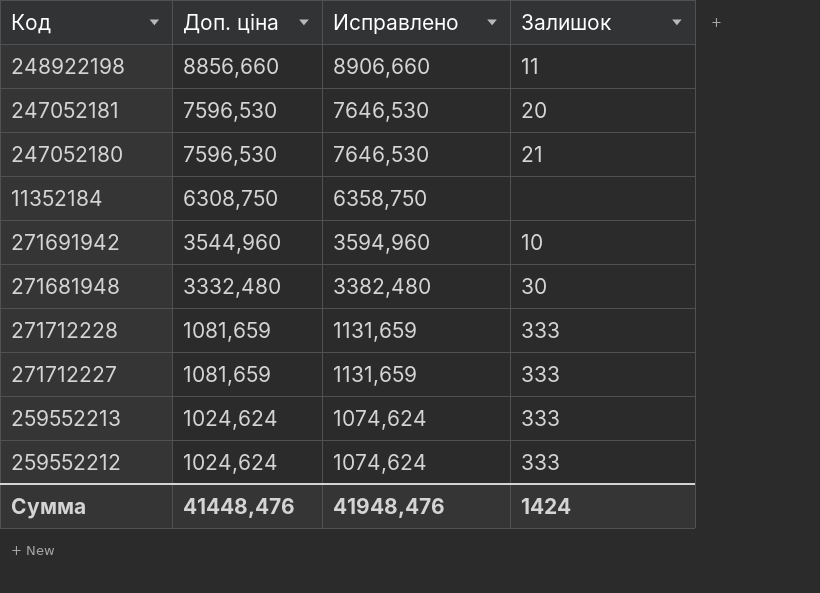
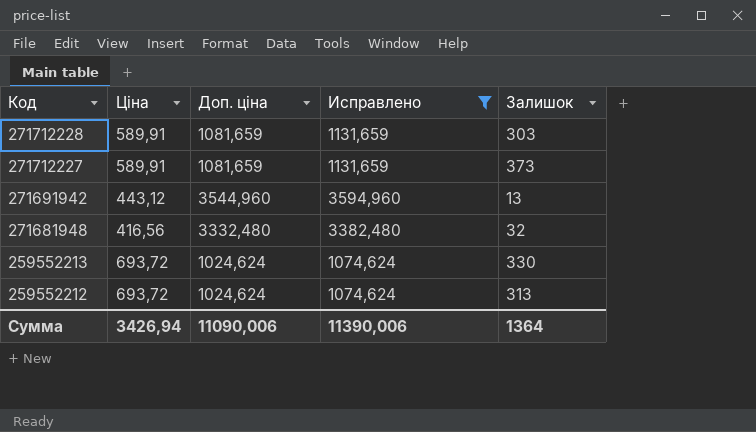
filter: none -> Исправлено <= 3594,960
row order: Доп. ціна descending -> Код descending
column Ціна | position: none -> 2
271712228 | Залишок: 333 -> 303
271712227 | Залишок: 333 -> 373
271691942 | Залишок: 10 -> 13
271681948 | Залишок: 30 -> 32
259552213 | Залишок: 333 -> 330
259552212 | Залишок: 333 -> 313
Сумма | Доп. ціна: 41448,476 -> 11090,006
Сумма | Исправлено: 41948,476 -> 11390,006
Сумма | Залишок: 1424 -> 1364

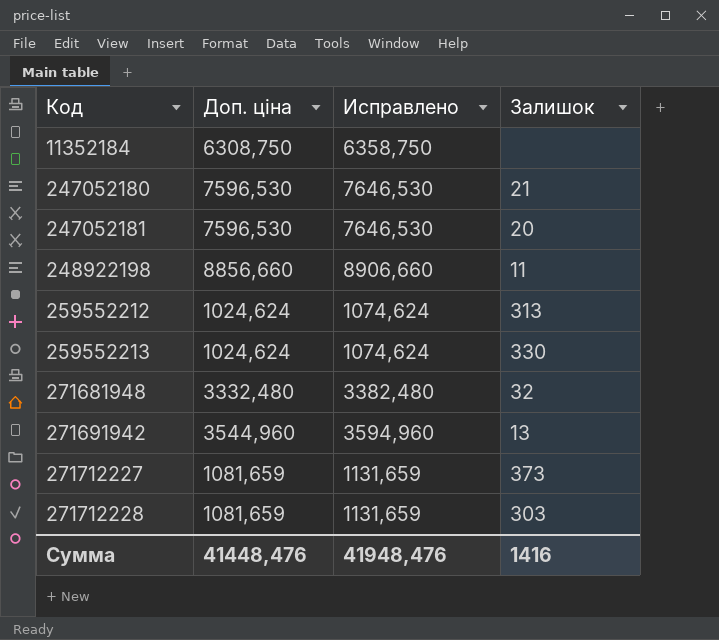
filter: Исправлено <= 3594,960 -> none
row order: Код descending -> Код ascending
column Ціна | position: 2 -> none
Сумма | Доп. ціна: 11090,006 -> 41448,476
Сумма | Исправлено: 11390,006 -> 41948,476
Сумма | Залишок: 1364 -> 1416

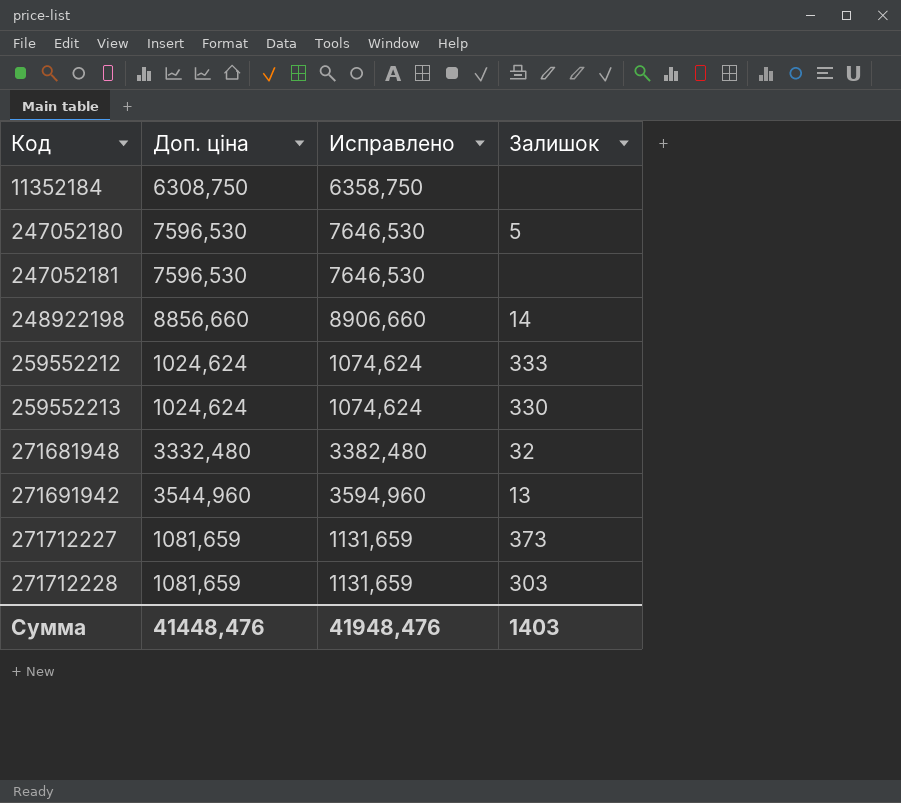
247052180 | Залишок: 21 -> 5
247052181 | Залишок: 20 -> none
248922198 | Залишок: 11 -> 14
259552212 | Залишок: 313 -> 333
Сумма | Залишок: 1416 -> 1403

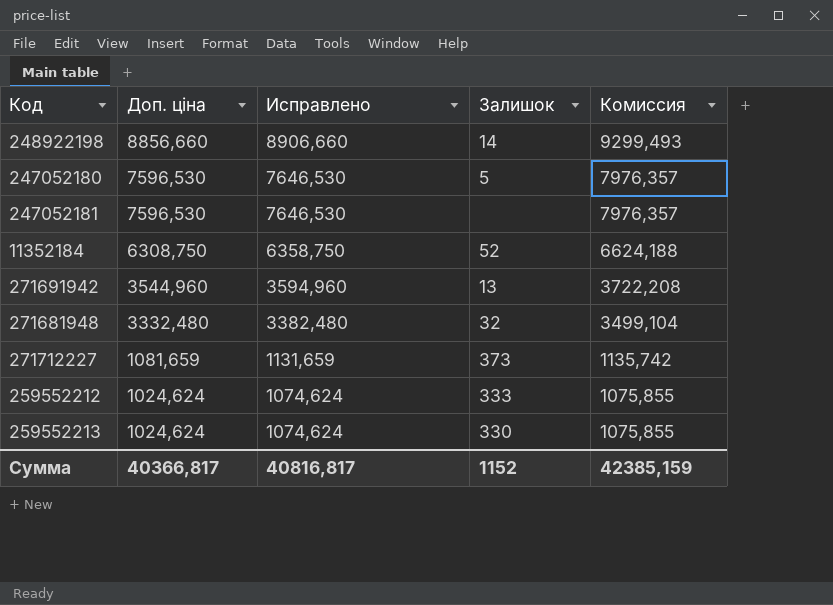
row order: Код ascending -> Доп. ціна descending
column Комиссия | formula: none -> [Доп. ціна] * 1,05
row 271712228: 1081,659 | 1131,659 | 303 -> none
11352184 | Залишок: none -> 52
Сумма | Доп. ціна: 41448,476 -> 40366,817
Сумма | Исправлено: 41948,476 -> 40816,817
Сумма | Залишок: 1403 -> 1152

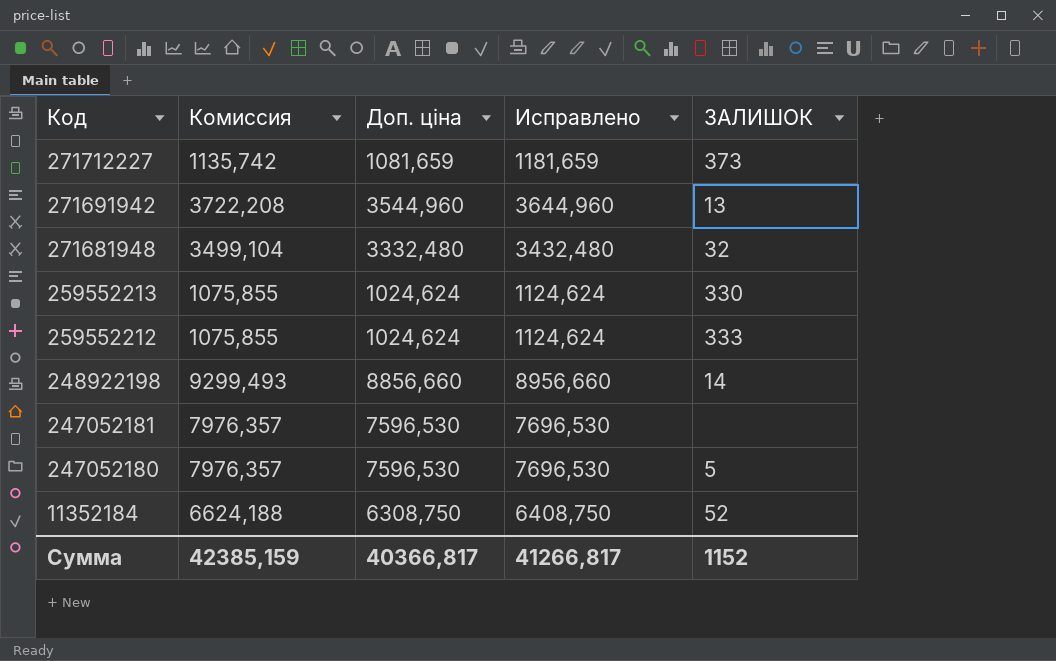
row order: Доп. ціна descending -> Код descending
column Комиссия | position: 5 -> 2
column Исправлено | formula: [Доп. ціна] + 50 -> [Доп. ціна] + 100
column name: Залишок -> ЗАЛИШОК
Сумма | Исправлено: 40816,817 -> 41266,817

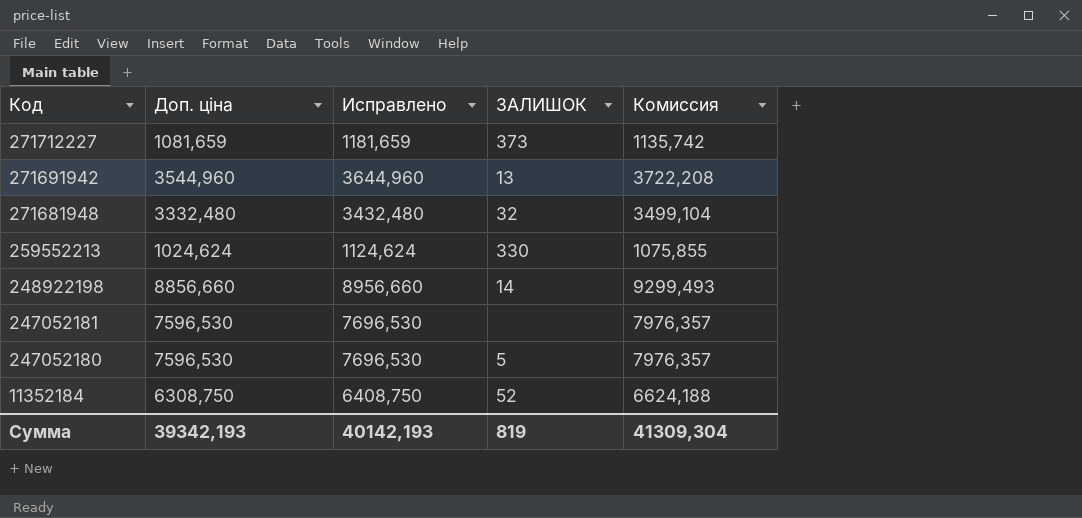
column Комиссия | position: 2 -> 5
row 259552212: 1075,855 | 1024,624 | 1124,624 | 333 -> none
Сумма | Доп. ціна: 40366,817 -> 39342,193
Сумма | Исправлено: 41266,817 -> 40142,193
Сумма | ЗАЛИШОК: 1152 -> 819
Сумма | Комиссия: 42385,159 -> 41309,304

